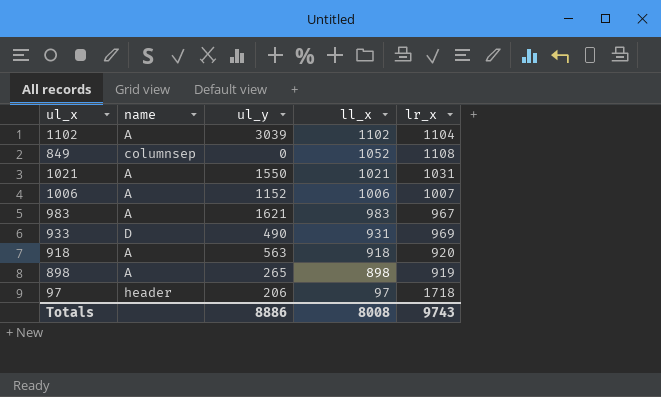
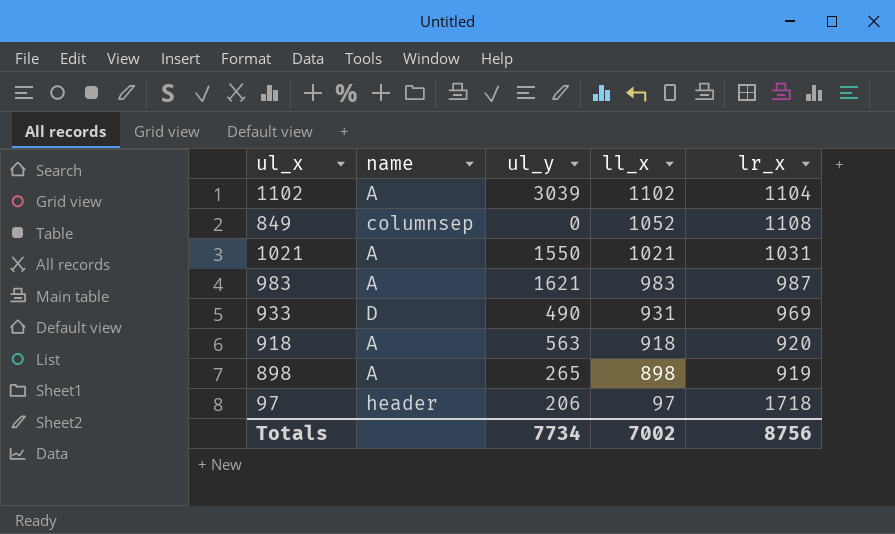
row 1006: A | 1152 | 1006 | 1007 -> none
983 | lr_x: 967 -> 987
Totals | ul_y: 8886 -> 7734
Totals | ll_x: 8008 -> 7002
Totals | lr_x: 9743 -> 8756

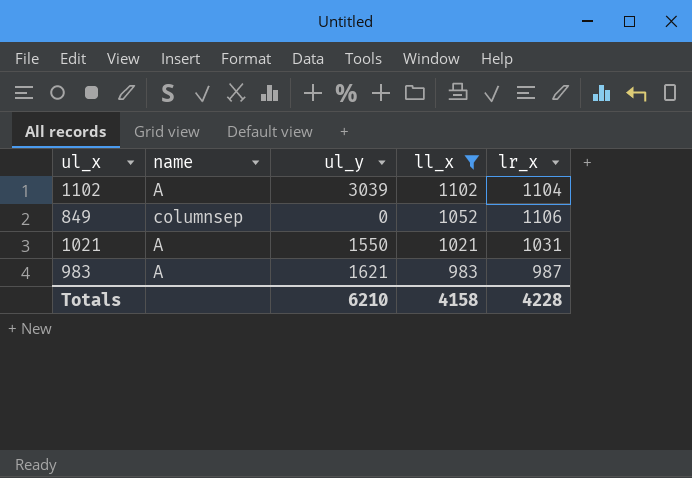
filter: none -> ll_x >= 983
849 | lr_x: 1108 -> 1106
Totals | ul_y: 7734 -> 6210
Totals | ll_x: 7002 -> 4158
Totals | lr_x: 8756 -> 4228

